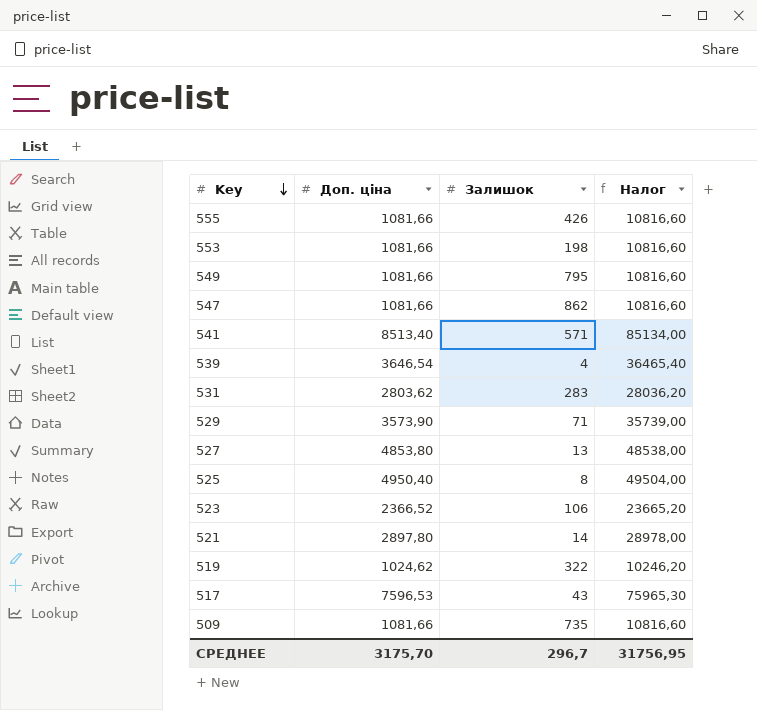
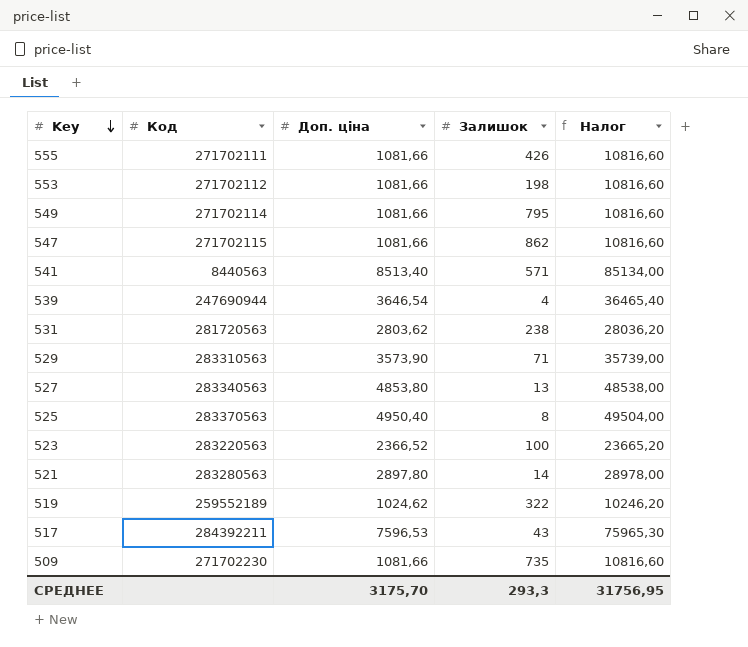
column Код | position: none -> 2
531 | Залишок: 283 -> 238
523 | Залишок: 106 -> 100
СРЕДНЕЕ | Залишок: 296,7 -> 293,3

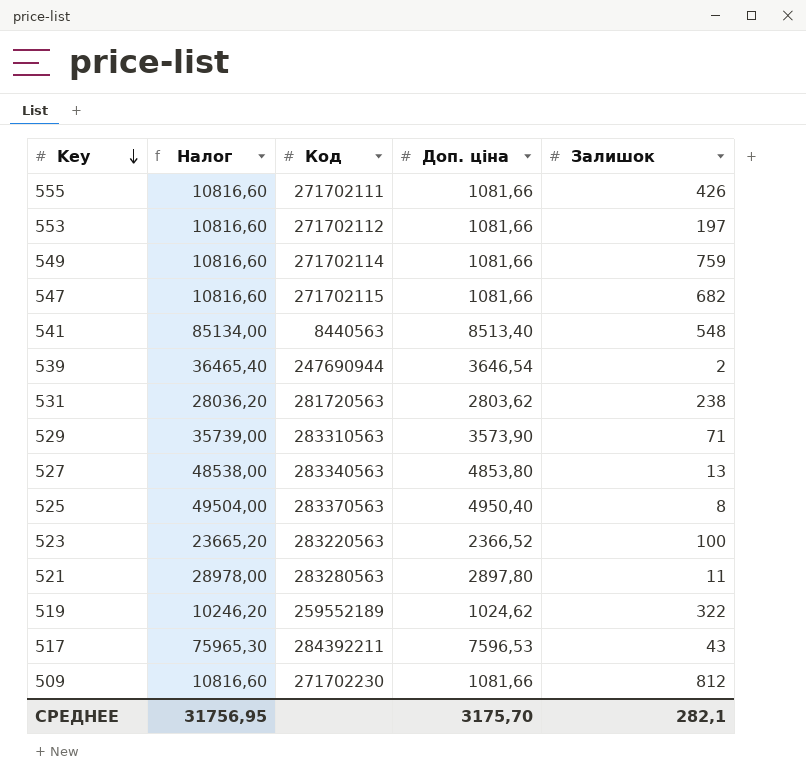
column Налог | position: 5 -> 2
553 | Залишок: 198 -> 197
549 | Залишок: 795 -> 759
547 | Залишок: 862 -> 682
541 | Залишок: 571 -> 548
539 | Залишок: 4 -> 2
521 | Залишок: 14 -> 11
509 | Залишок: 735 -> 812
СРЕДНЕЕ | Залишок: 293,3 -> 282,1

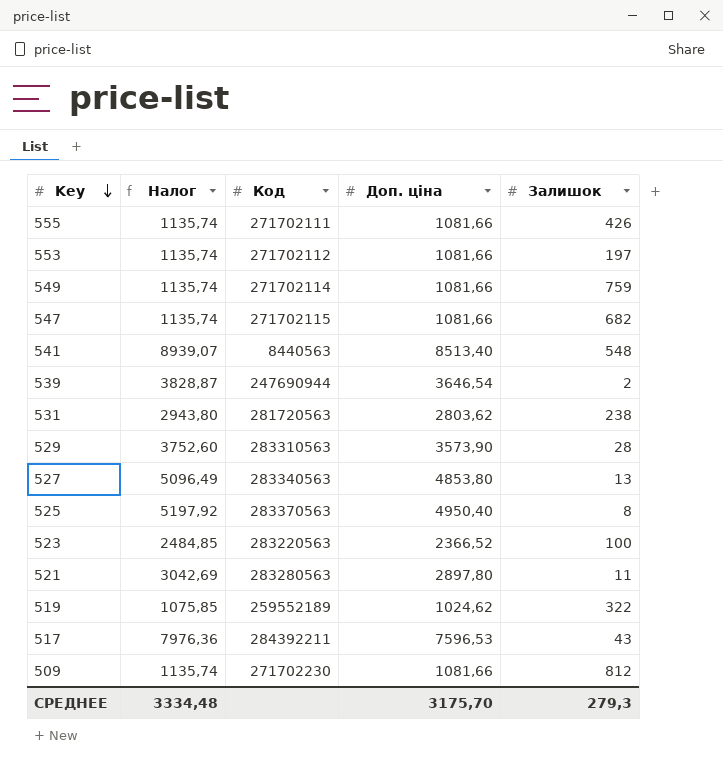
column Налог | formula: [Доп. ціна] * 10 -> [Доп. ціна] * 1,05
529 | Залишок: 71 -> 28
СРЕДНЕЕ | Налог: 31756,95 -> 3334,48
СРЕДНЕЕ | Залишок: 282,1 -> 279,3

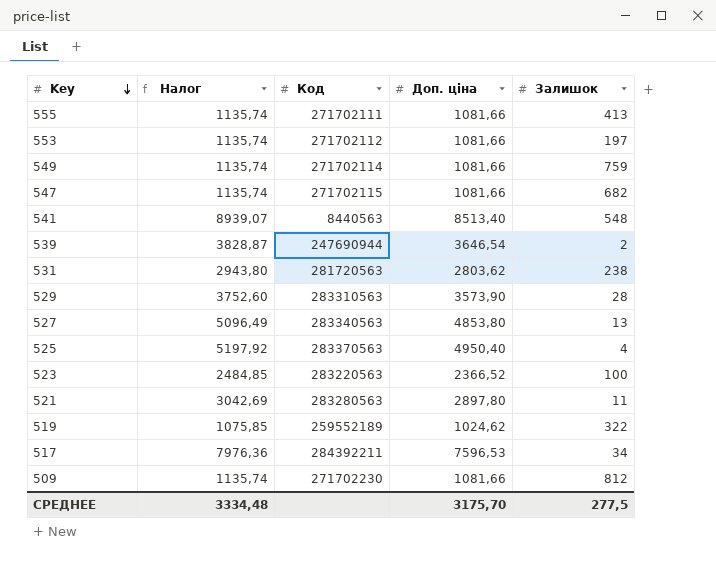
555 | Залишок: 426 -> 413
525 | Залишок: 8 -> 4
517 | Залишок: 43 -> 34
СРЕДНЕЕ | Залишок: 279,3 -> 277,5

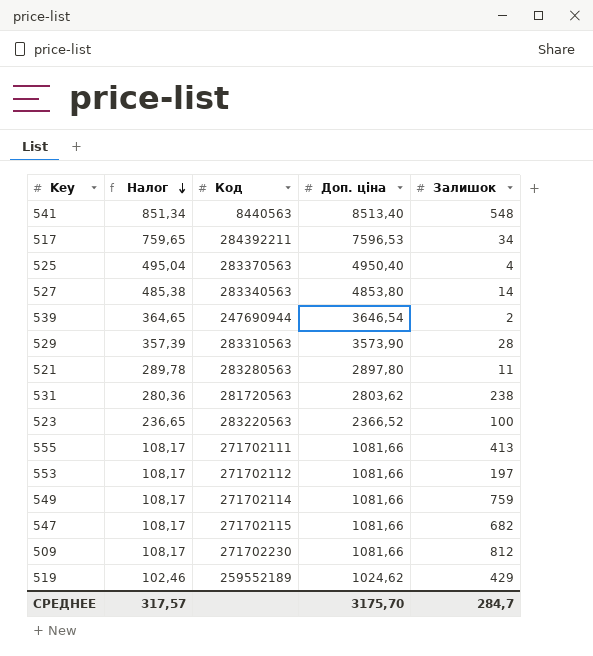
row order: Key descending -> Налог descending
column Налог | formula: [Доп. ціна] * 1,05 -> [Доп. ціна] * 0,1
527 | Залишок: 13 -> 14
519 | Залишок: 322 -> 429
СРЕДНЕЕ | Налог: 3334,48 -> 317,57
СРЕДНЕЕ | Залишок: 277,5 -> 284,7

